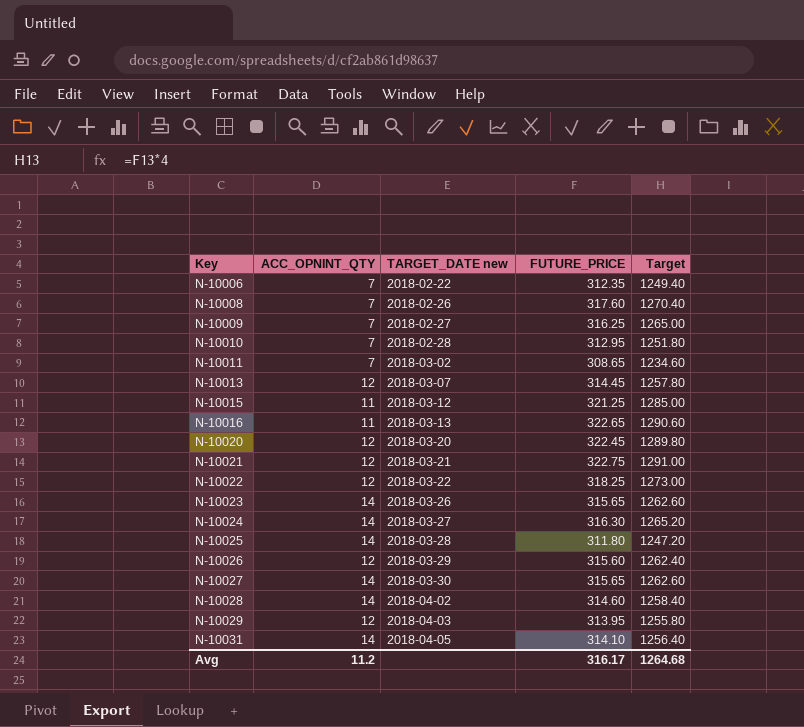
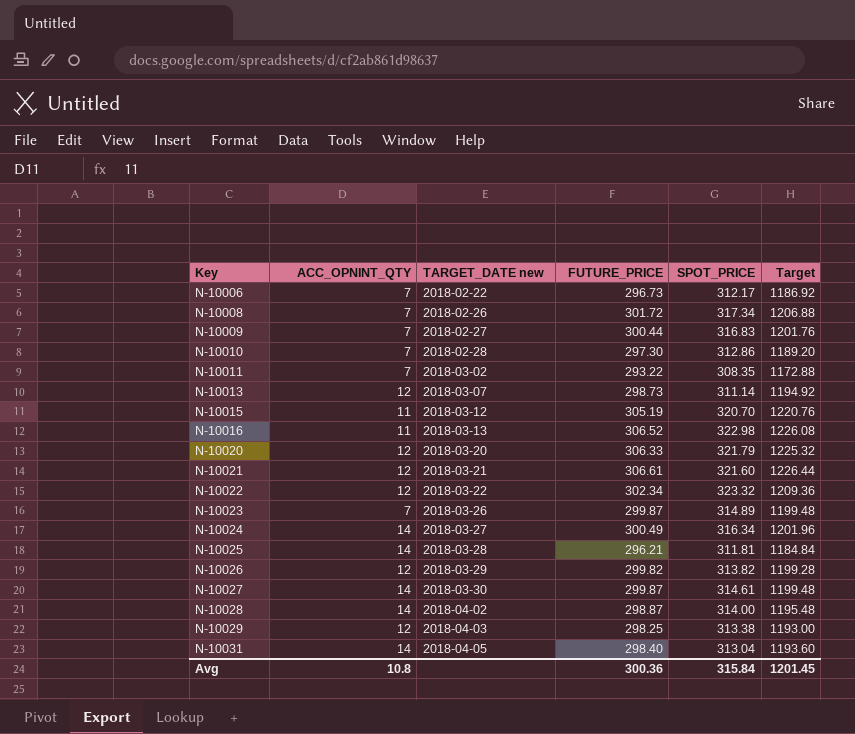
column SPOT_PRICE | position: none -> 5
N-10006 | FUTURE_PRICE: 312.35 -> 296.73
N-10006 | Target: 1249.40 -> 1186.92
N-10008 | FUTURE_PRICE: 317.60 -> 301.72
N-10008 | Target: 1270.40 -> 1206.88
N-10009 | FUTURE_PRICE: 316.25 -> 300.44
N-10009 | Target: 1265.00 -> 1201.76
N-10010 | FUTURE_PRICE: 312.95 -> 297.30
N-10010 | Target: 1251.80 -> 1189.20
N-10011 | FUTURE_PRICE: 308.65 -> 293.22
N-10011 | Target: 1234.60 -> 1172.88
N-10013 | FUTURE_PRICE: 314.45 -> 298.73
N-10013 | Target: 1257.80 -> 1194.92
N-10015 | FUTURE_PRICE: 321.25 -> 305.19
N-10015 | Target: 1285.00 -> 1220.76
N-10016 | FUTURE_PRICE: 322.65 -> 306.52
N-10016 | Target: 1290.60 -> 1226.08
N-10020 | FUTURE_PRICE: 322.45 -> 306.33
N-10020 | Target: 1289.80 -> 1225.32
N-10021 | FUTURE_PRICE: 322.75 -> 306.61
N-10021 | Target: 1291.00 -> 1226.44
N-10022 | FUTURE_PRICE: 318.25 -> 302.34
N-10022 | Target: 1273.00 -> 1209.36
N-10023 | ACC_OPNINT_QTY: 14 -> 7
N-10023 | FUTURE_PRICE: 315.65 -> 299.87
N-10023 | Target: 1262.60 -> 1199.48
N-10024 | FUTURE_PRICE: 316.30 -> 300.49
N-10024 | Target: 1265.20 -> 1201.96
N-10025 | FUTURE_PRICE: 311.80 -> 296.21
N-10025 | Target: 1247.20 -> 1184.84
N-10026 | FUTURE_PRICE: 315.60 -> 299.82
N-10026 | Target: 1262.40 -> 1199.28
N-10027 | FUTURE_PRICE: 315.65 -> 299.87
N-10027 | Target: 1262.60 -> 1199.48
N-10028 | FUTURE_PRICE: 314.60 -> 298.87
N-10028 | Target: 1258.40 -> 1195.48
N-10029 | FUTURE_PRICE: 313.95 -> 298.25
N-10029 | Target: 1255.80 -> 1193.00
N-10031 | FUTURE_PRICE: 314.10 -> 298.40
N-10031 | Target: 1256.40 -> 1193.60
Avg | ACC_OPNINT_QTY: 11.2 -> 10.8
Avg | FUTURE_PRICE: 316.17 -> 300.36
Avg | Target: 1264.68 -> 1201.45

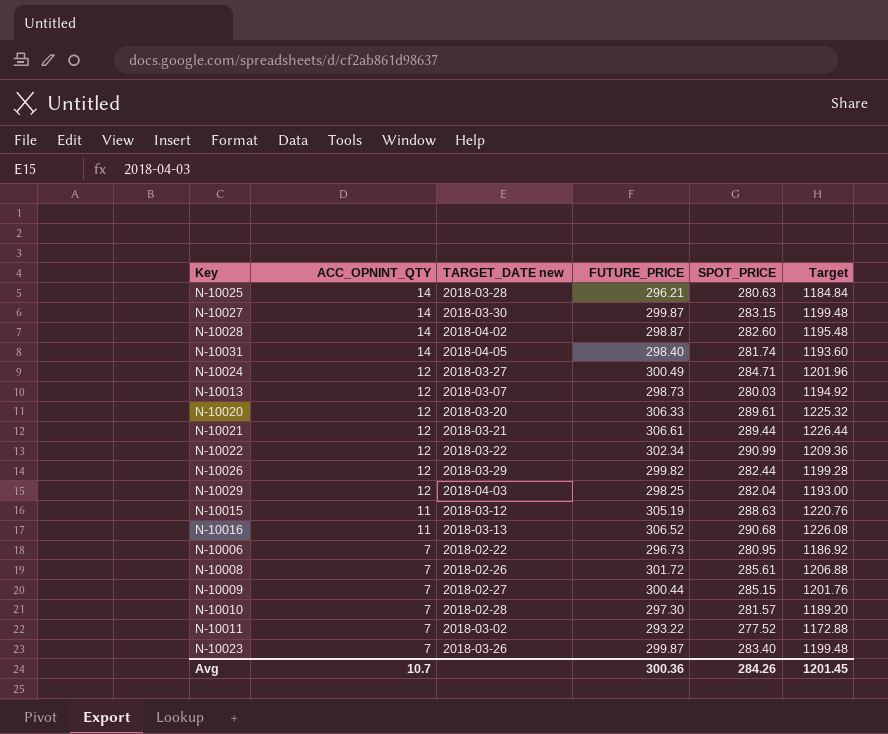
row order: Key ascending -> ACC_OPNINT_QTY descending
N-10025 | SPOT_PRICE: 311.81 -> 280.63
N-10027 | SPOT_PRICE: 314.61 -> 283.15
N-10028 | SPOT_PRICE: 314.00 -> 282.60
N-10031 | SPOT_PRICE: 313.04 -> 281.74
N-10024 | ACC_OPNINT_QTY: 14 -> 12
N-10024 | SPOT_PRICE: 316.34 -> 284.71
N-10013 | SPOT_PRICE: 311.14 -> 280.03
N-10020 | SPOT_PRICE: 321.79 -> 289.61
N-10021 | SPOT_PRICE: 321.60 -> 289.44
N-10022 | SPOT_PRICE: 323.32 -> 290.99
N-10026 | SPOT_PRICE: 313.82 -> 282.44
N-10029 | SPOT_PRICE: 313.38 -> 282.04
N-10015 | SPOT_PRICE: 320.70 -> 288.63
N-10016 | SPOT_PRICE: 322.98 -> 290.68
N-10006 | SPOT_PRICE: 312.17 -> 280.95
N-10008 | SPOT_PRICE: 317.34 -> 285.61
N-10009 | SPOT_PRICE: 316.83 -> 285.15
N-10010 | SPOT_PRICE: 312.86 -> 281.57
N-10011 | SPOT_PRICE: 308.35 -> 277.52
N-10023 | SPOT_PRICE: 314.89 -> 283.40
Avg | ACC_OPNINT_QTY: 10.8 -> 10.7
Avg | SPOT_PRICE: 315.84 -> 284.26

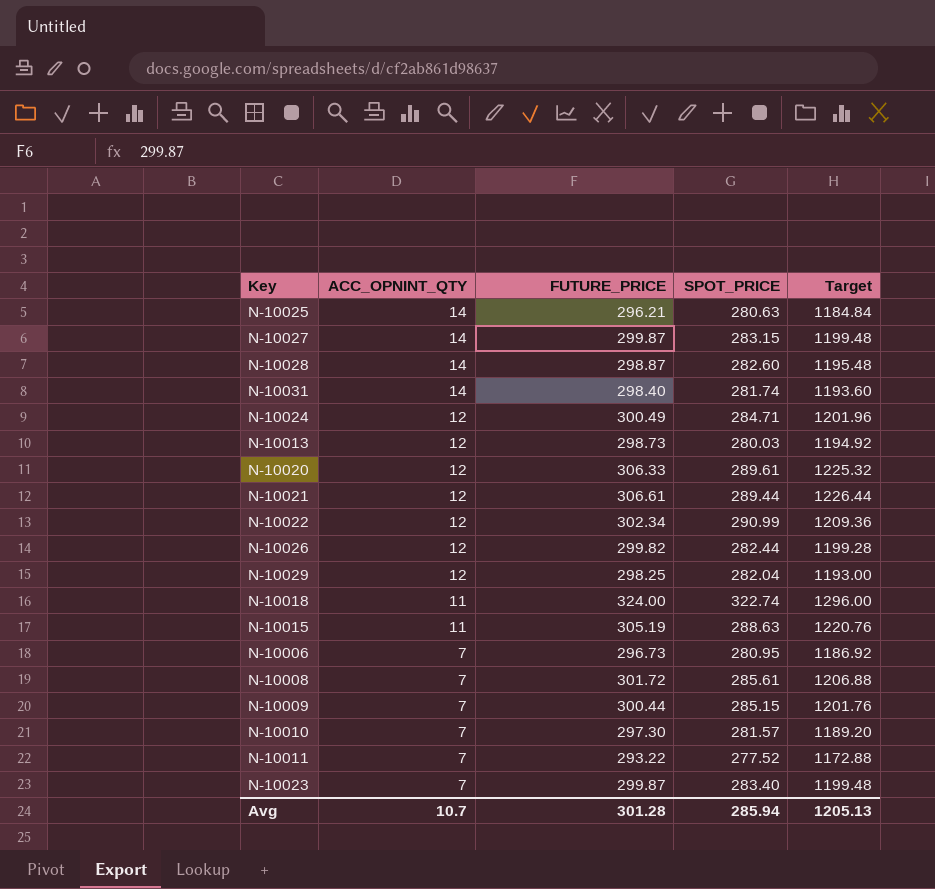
column TARGET_DATE new | position: 3 -> none
row N-10016: 11 | 2018-03-13 | 306.52 | 290.68 | 1226.08 -> none
row N-10018: none -> 11 | 324.00 | 322.74 | 1296.00
Avg | FUTURE_PRICE: 300.36 -> 301.28
Avg | SPOT_PRICE: 284.26 -> 285.94
Avg | Target: 1201.45 -> 1205.13

